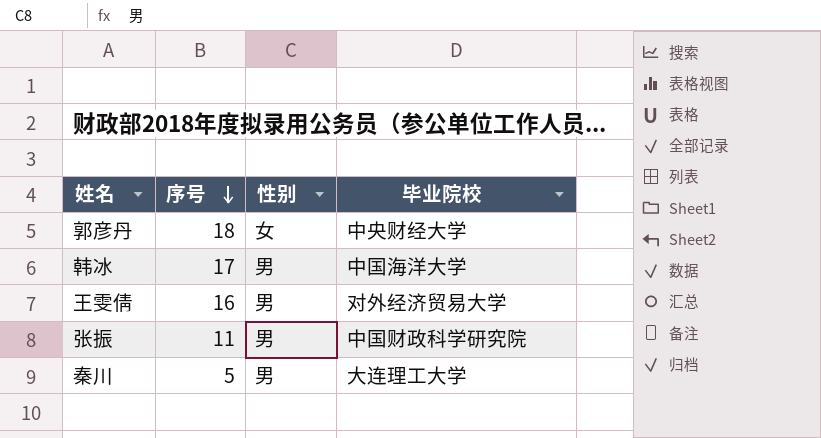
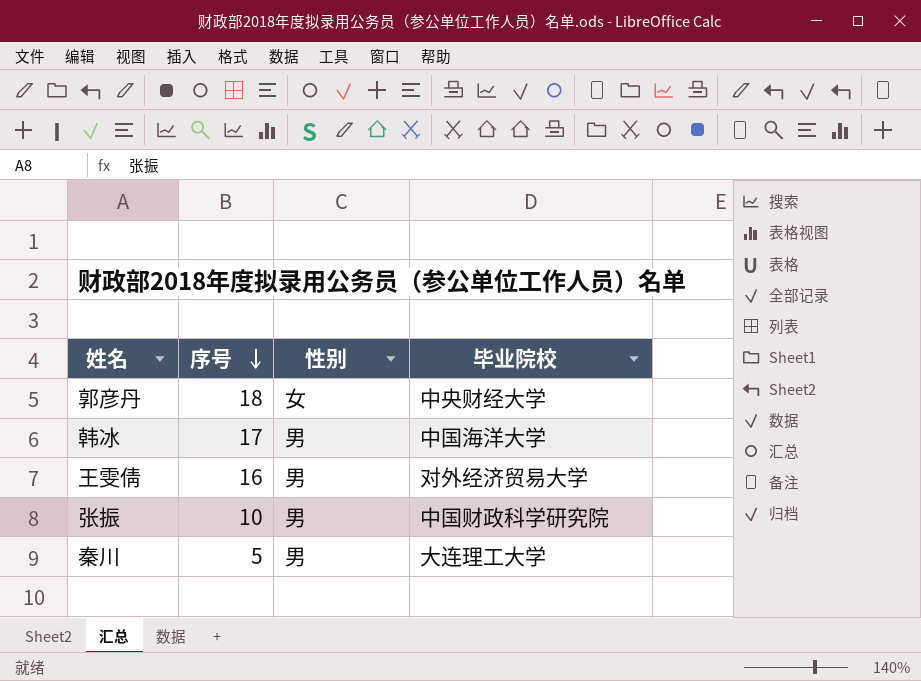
张振 | 序号: 11 -> 10

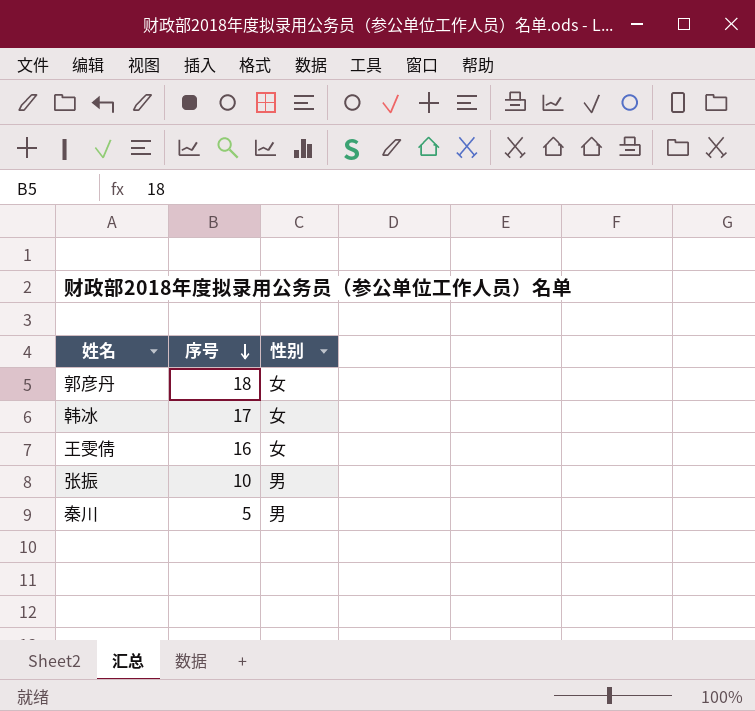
column 毕业院校 | position: 4 -> none
韩冰 | 性别: 男 -> 女
王雯倩 | 性别: 男 -> 女

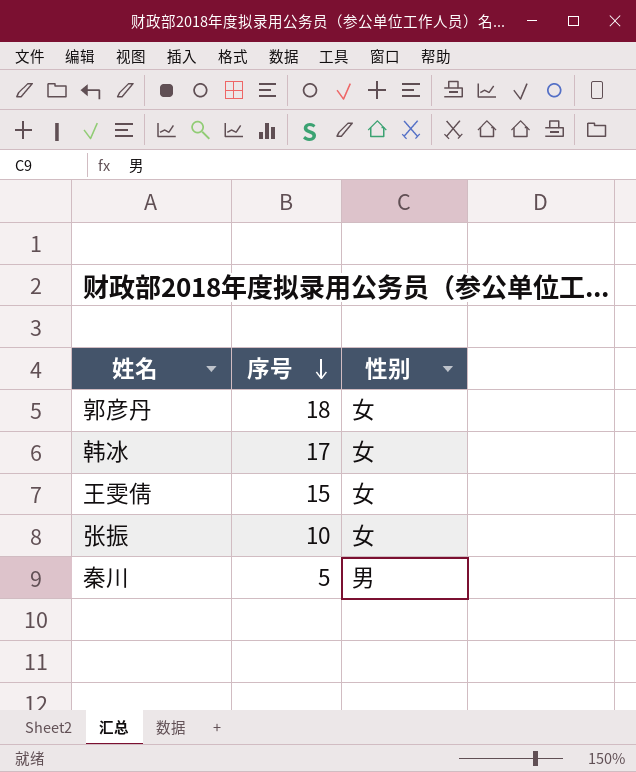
王雯倩 | 序号: 16 -> 15
张振 | 性别: 男 -> 女

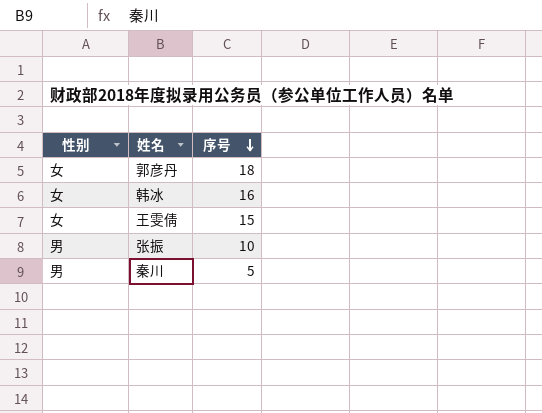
column 性别 | position: 3 -> 1
韩冰 | 序号: 17 -> 16
张振 | 性别: 女 -> 男

